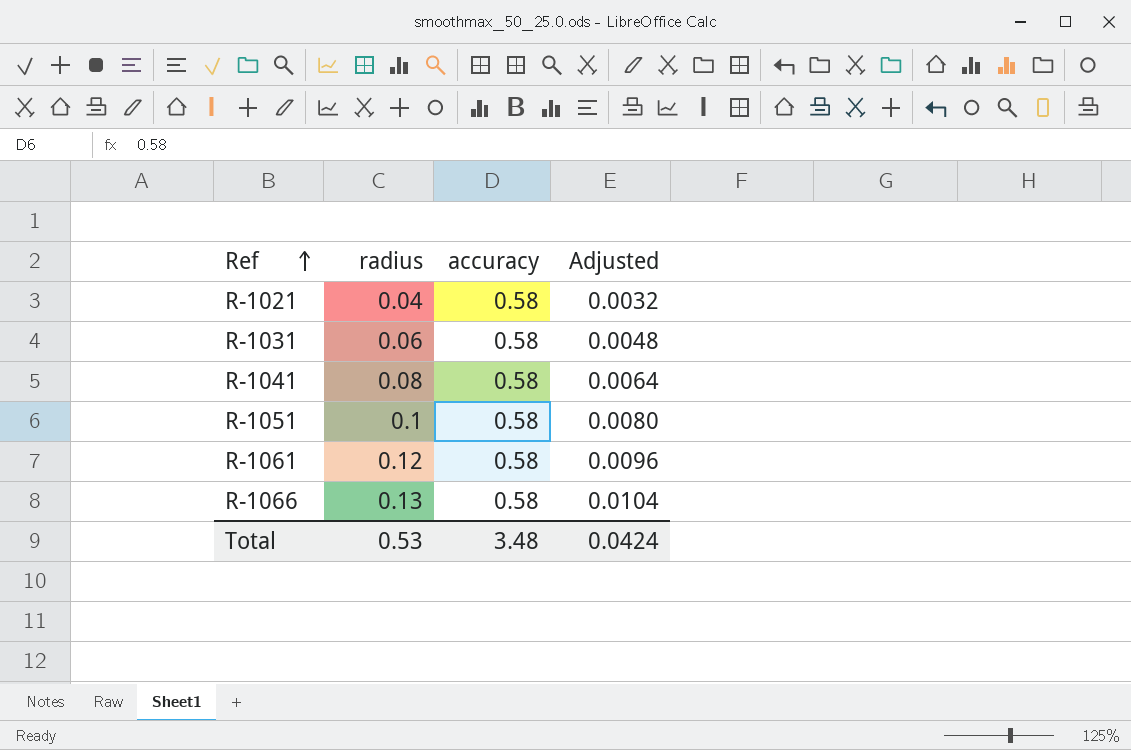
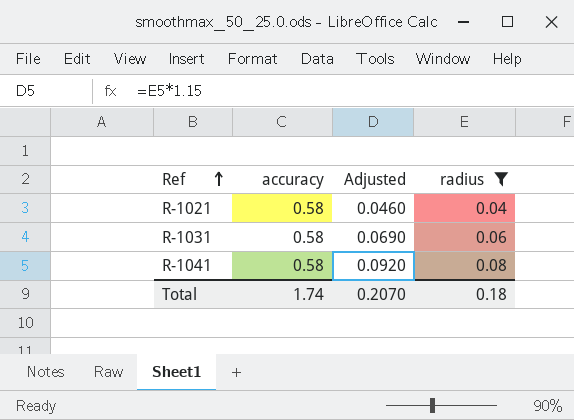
filter: none -> radius <= 0.08
column Adjusted | formula: [radius] * 0.08 -> [radius] * 1.15
column radius | position: 2 -> 4
Total | accuracy: 3.48 -> 1.74
Total | Adjusted: 0.0424 -> 0.2070
Total | radius: 0.53 -> 0.18

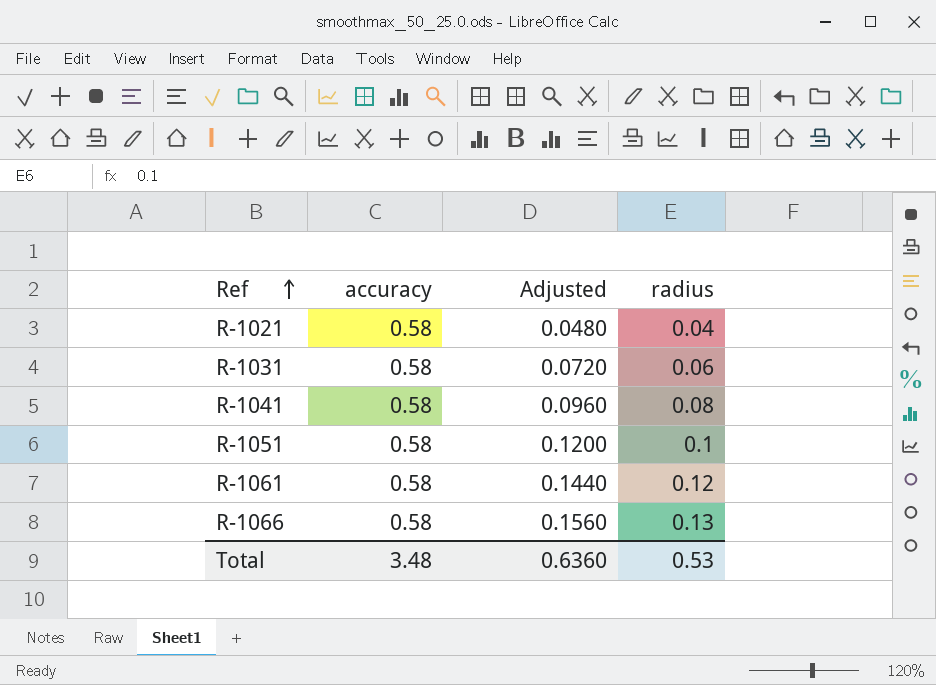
filter: radius <= 0.08 -> none
column Adjusted | formula: [radius] * 1.15 -> [radius] * 1.2
Total | accuracy: 1.74 -> 3.48
Total | Adjusted: 0.2070 -> 0.6360
Total | radius: 0.18 -> 0.53

